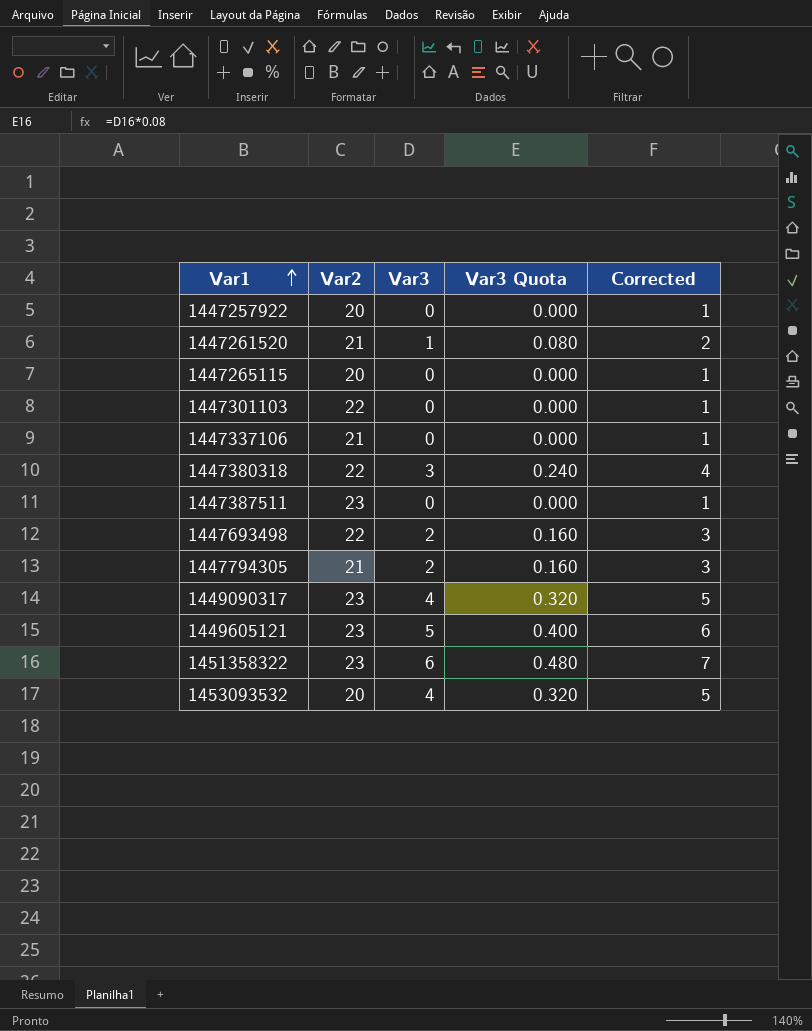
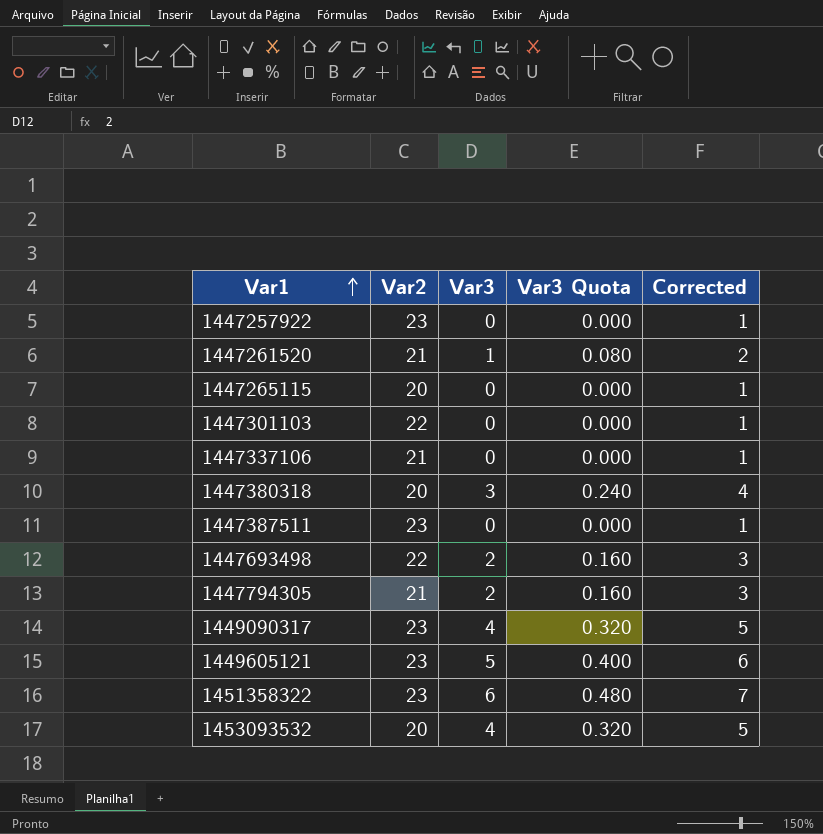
1447257922 | Var2: 20 -> 23
1447380318 | Var2: 22 -> 20

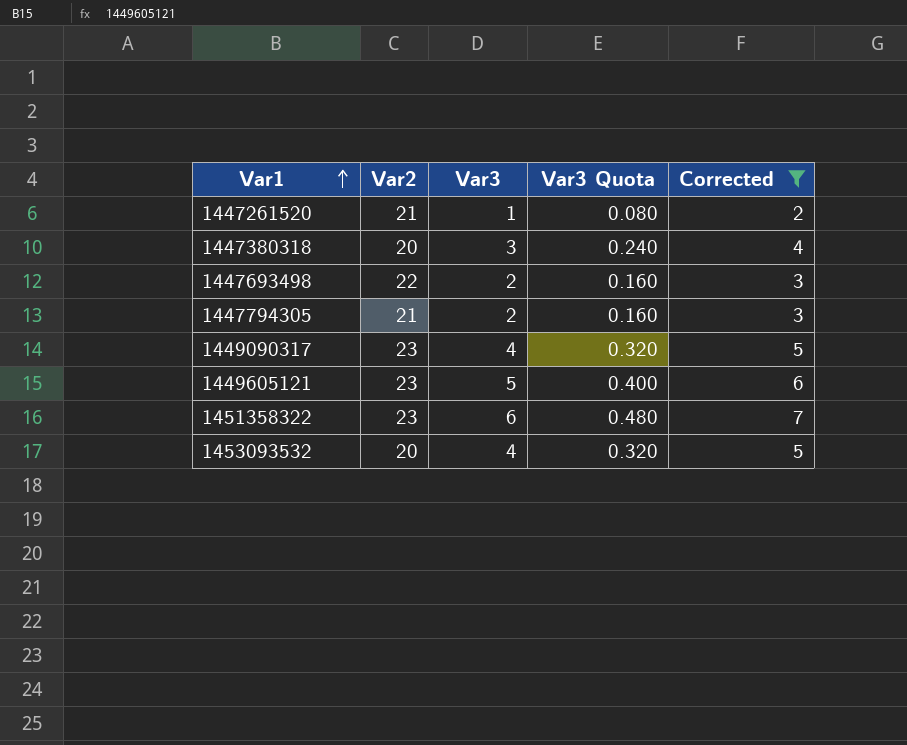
filter: none -> Corrected != 1

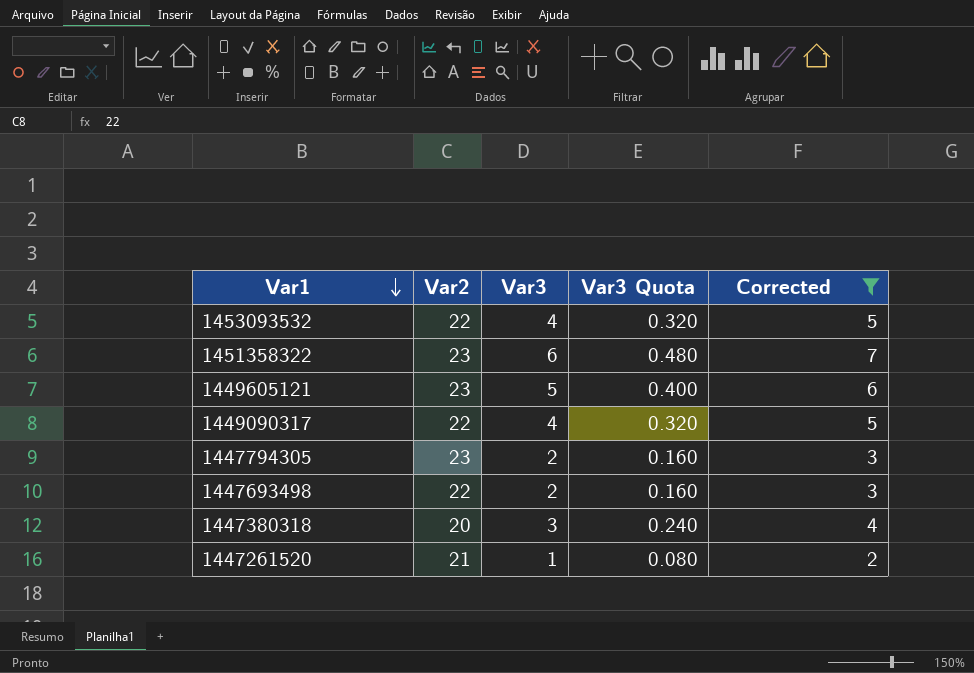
row order: Var1 ascending -> Var1 descending
1453093532 | Var2: 20 -> 22
1449090317 | Var2: 23 -> 22
1447794305 | Var2: 21 -> 23

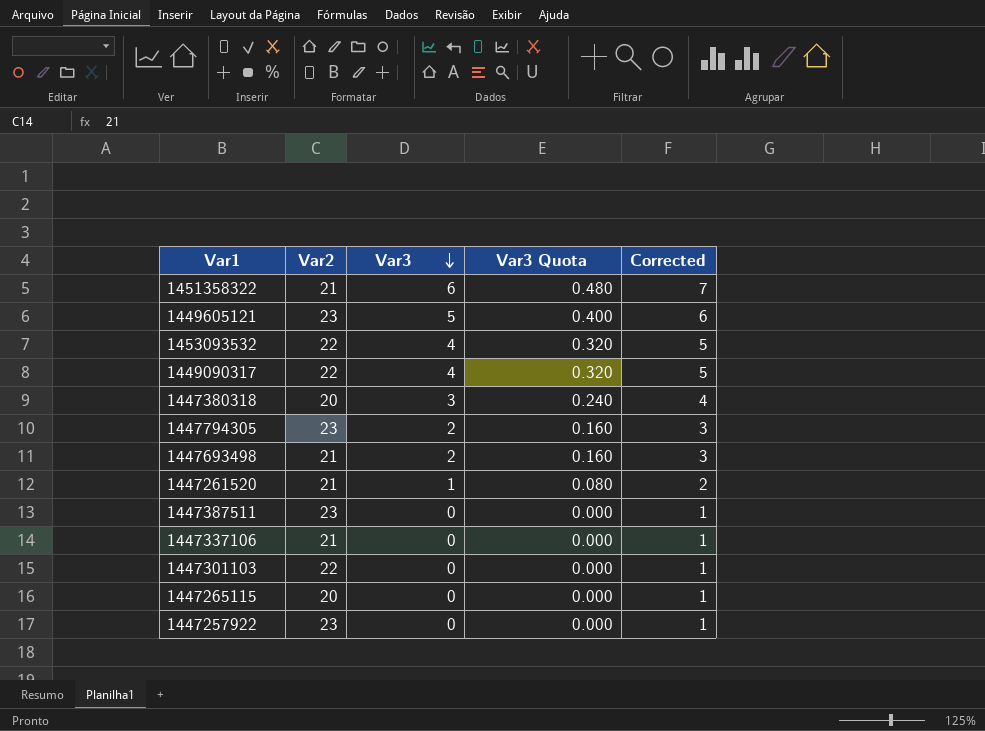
filter: Corrected != 1 -> none
row order: Var1 descending -> Var3 descending
1451358322 | Var2: 23 -> 21
1447693498 | Var2: 22 -> 21

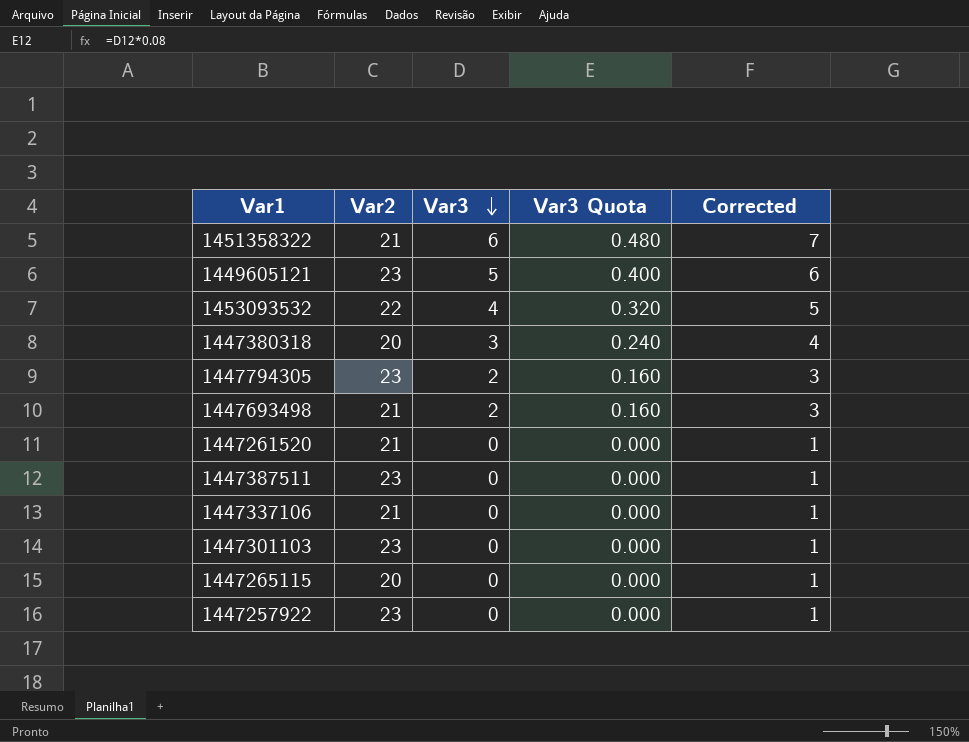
row 1449090317: 22 | 4 | 0.320 | 5 -> none
1447261520 | Var3: 1 -> 0
1447261520 | Var3 Quota: 0.080 -> 0.000
1447261520 | Corrected: 2 -> 1
1447301103 | Var2: 22 -> 23

